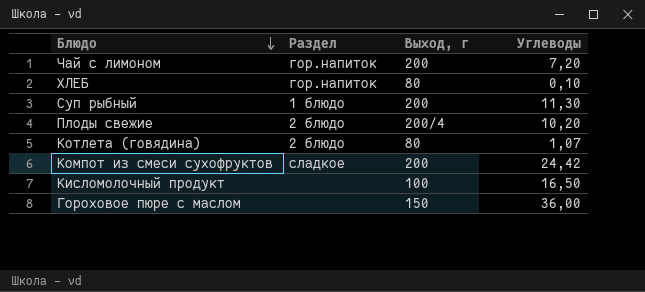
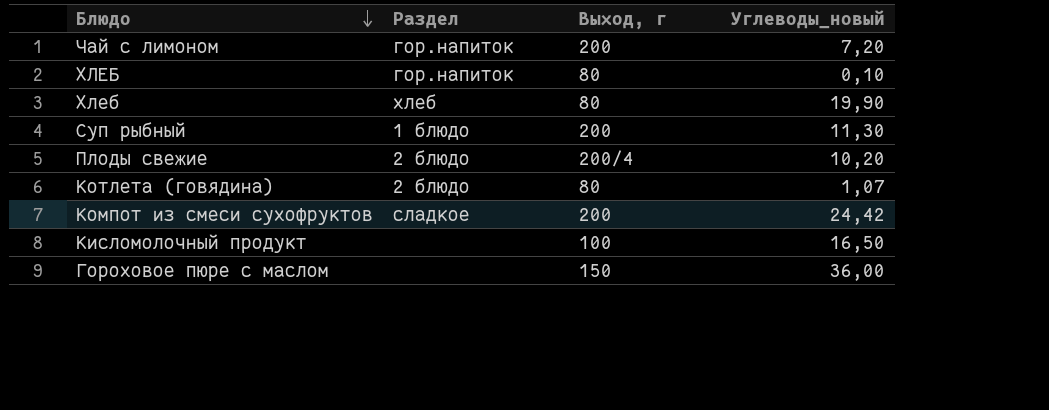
column name: Углеводы -> Углеводы_новый
row Хлеб: none -> хлеб | 80 | 19,90

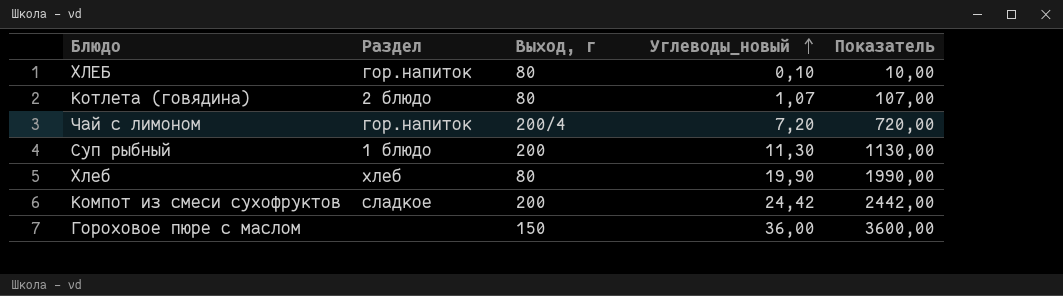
row order: Блюдо descending -> Углеводы_новый ascending
column Показатель | formula: none -> [Углеводы_новый] * 100
row Плоды свежие: 2 блюдо | 200/4 | 10,20 -> none
row Кисломолочный продукт: none | 100 | 16,50 -> none
Чай с лимоном | Выход, г: 200 -> 200/4

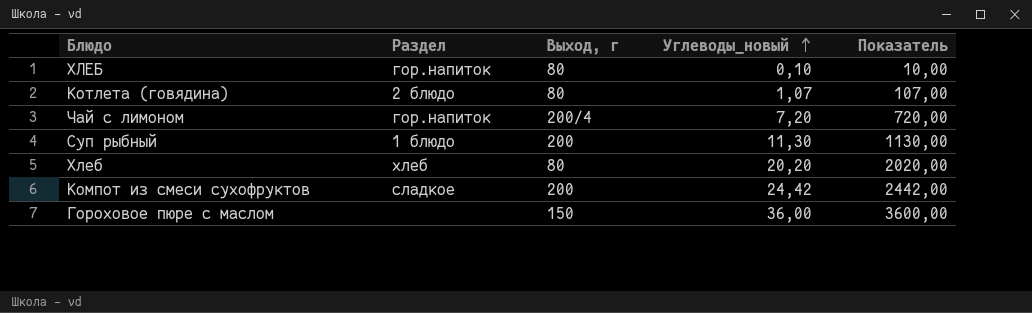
Хлеб | Углеводы_новый: 19,90 -> 20,20
Хлеб | Показатель: 1990,00 -> 2020,00

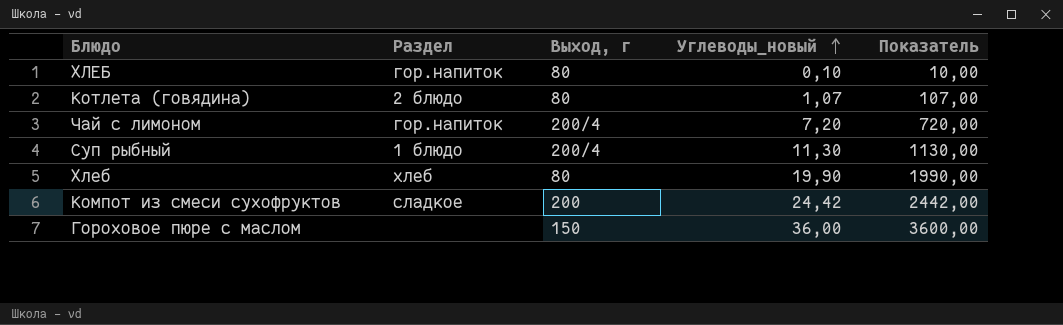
Суп рыбный | Выход, г: 200 -> 200/4
Хлеб | Углеводы_новый: 20,20 -> 19,90
Хлеб | Показатель: 2020,00 -> 1990,00

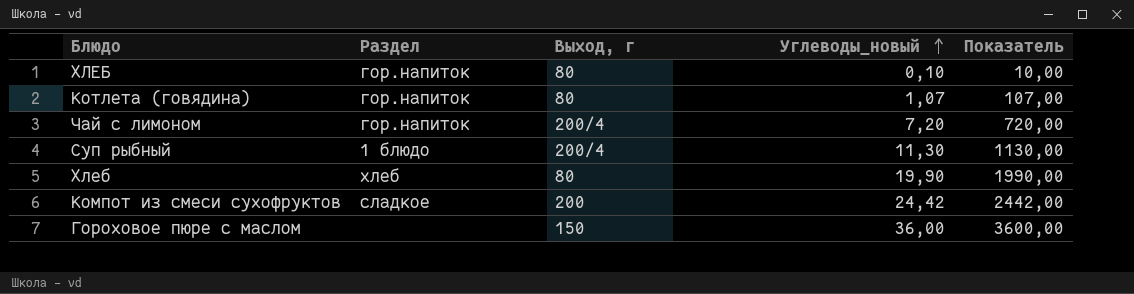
Котлета (говядина) | Раздел: 2 блюдо -> гор.напиток

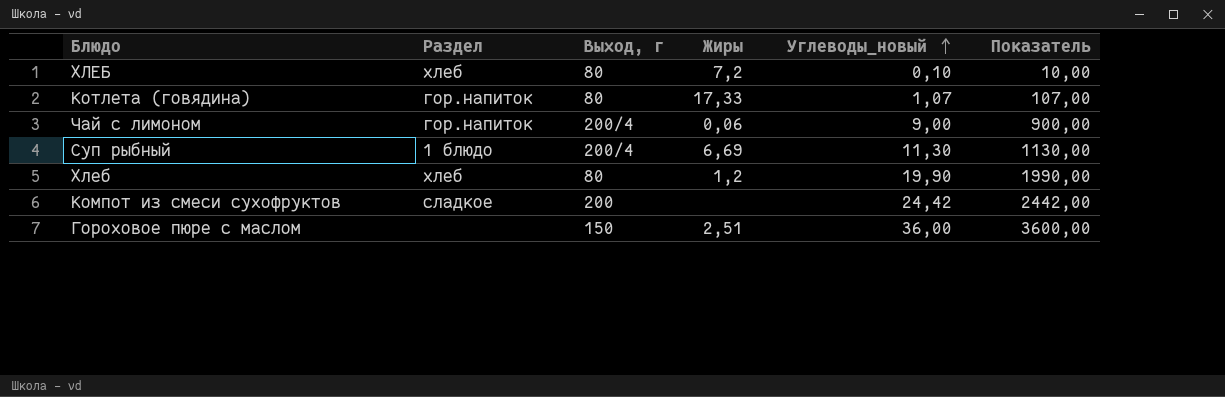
column Жиры | position: none -> 4
ХЛЕБ | Раздел: гор.напиток -> хлеб
Чай с лимоном | Углеводы_новый: 7,20 -> 9,00
Чай с лимоном | Показатель: 720,00 -> 900,00

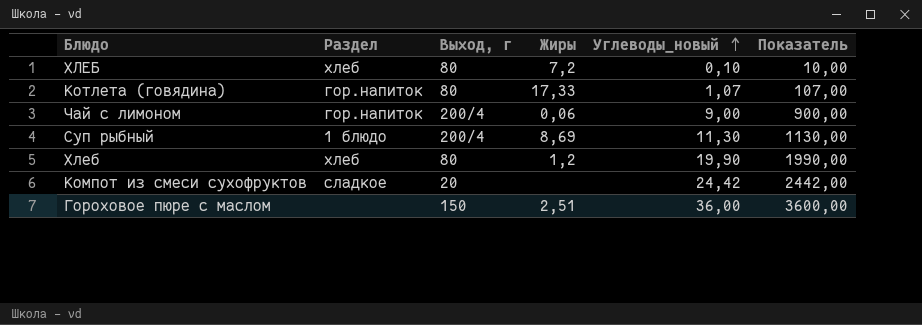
Суп рыбный | Жиры: 6,69 -> 8,69
Компот из смеси сухофруктов | Выход, г: 200 -> 20

